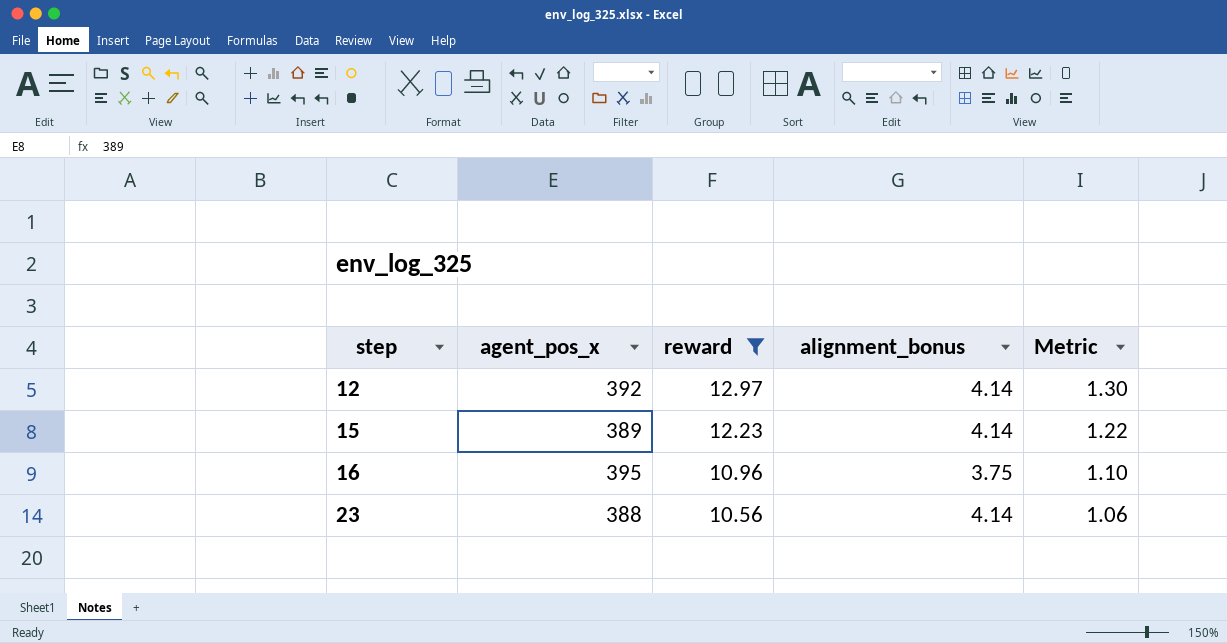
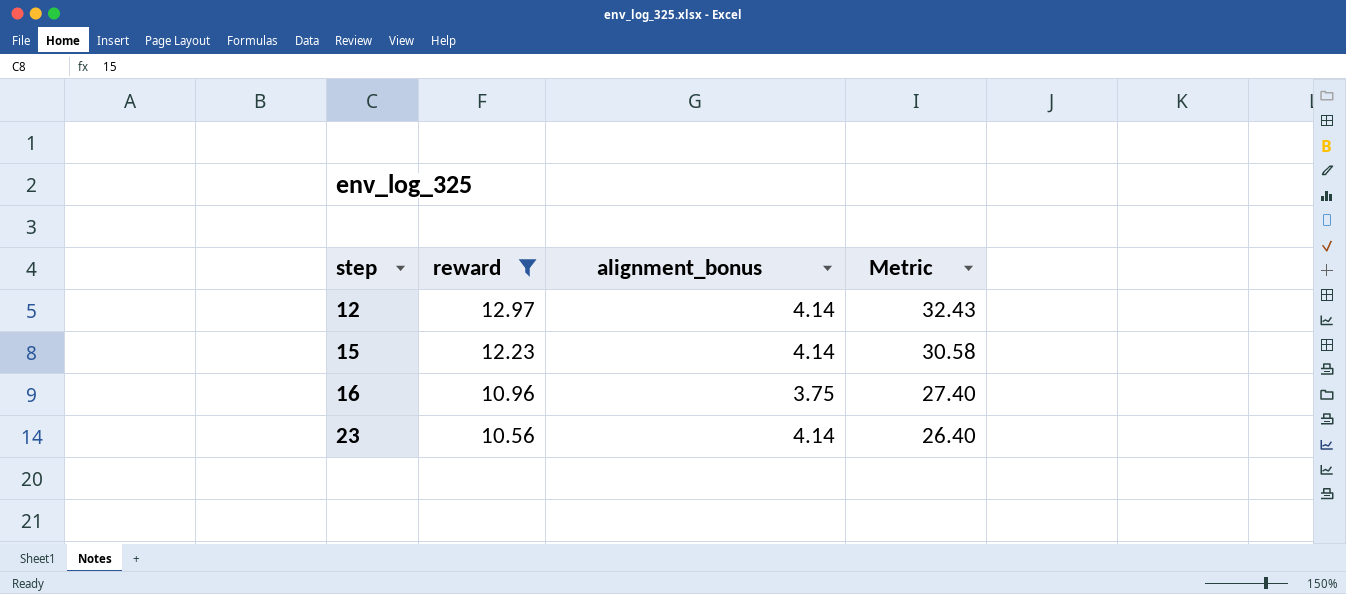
column agent_pos_x | position: 2 -> none
column Metric | formula: [reward] * 0.1 -> [reward] * 2.5

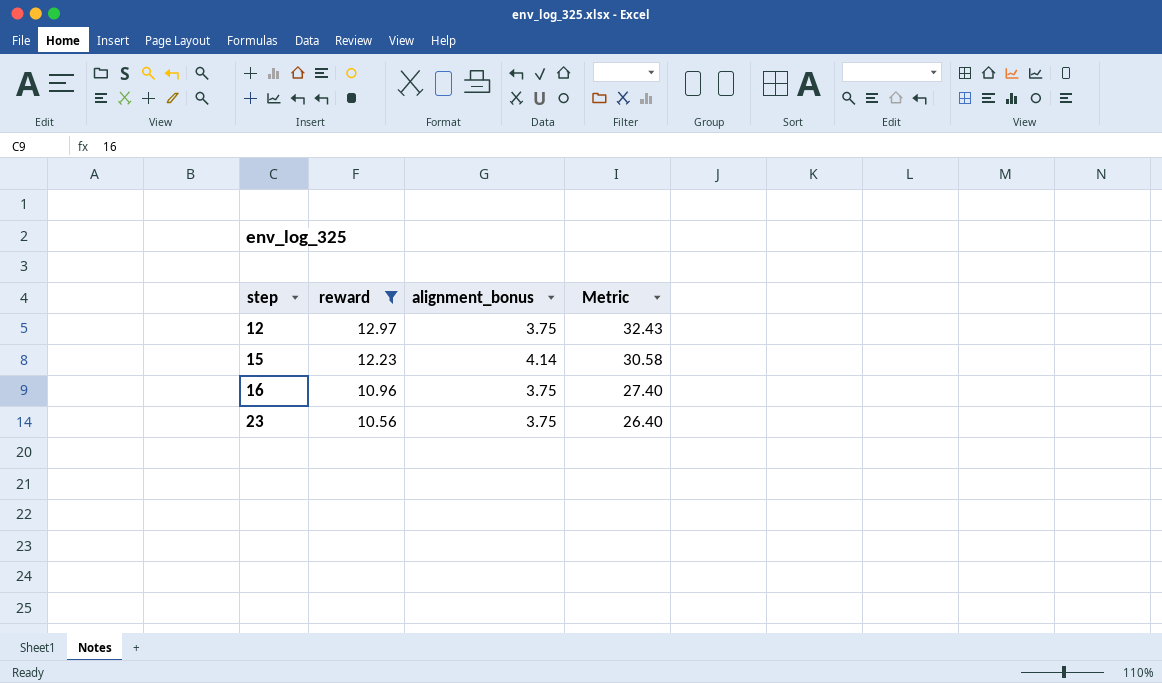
12 | alignment_bonus: 4.14 -> 3.75
23 | alignment_bonus: 4.14 -> 3.75

